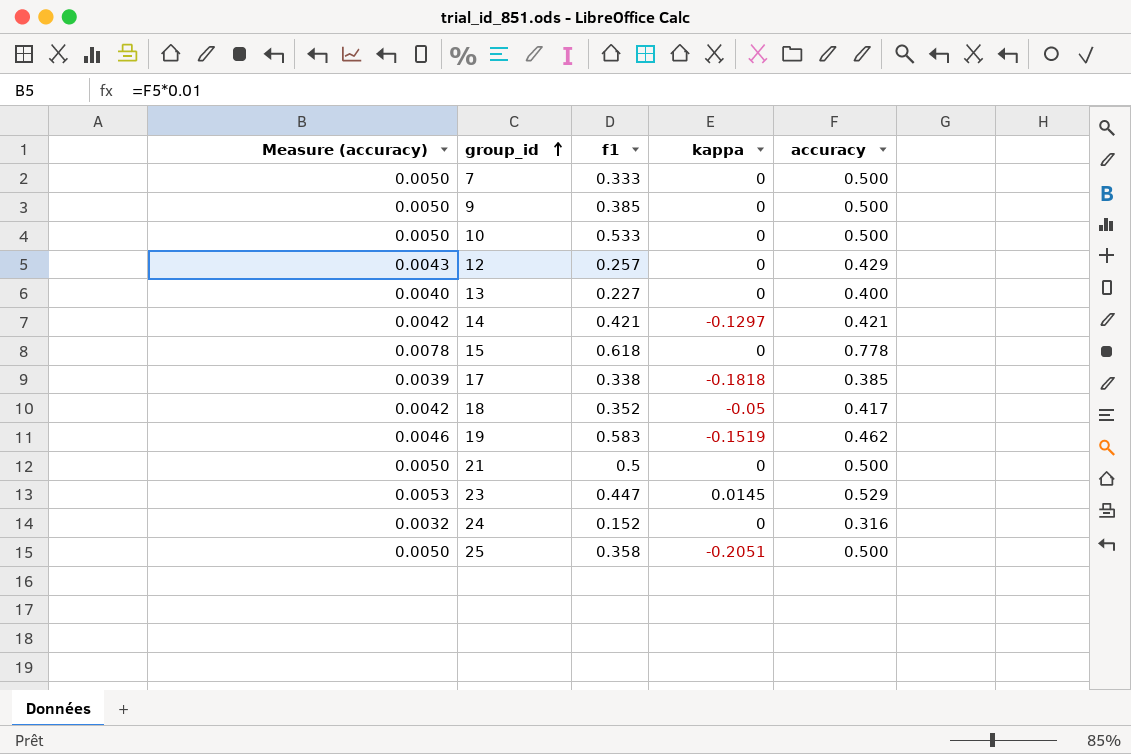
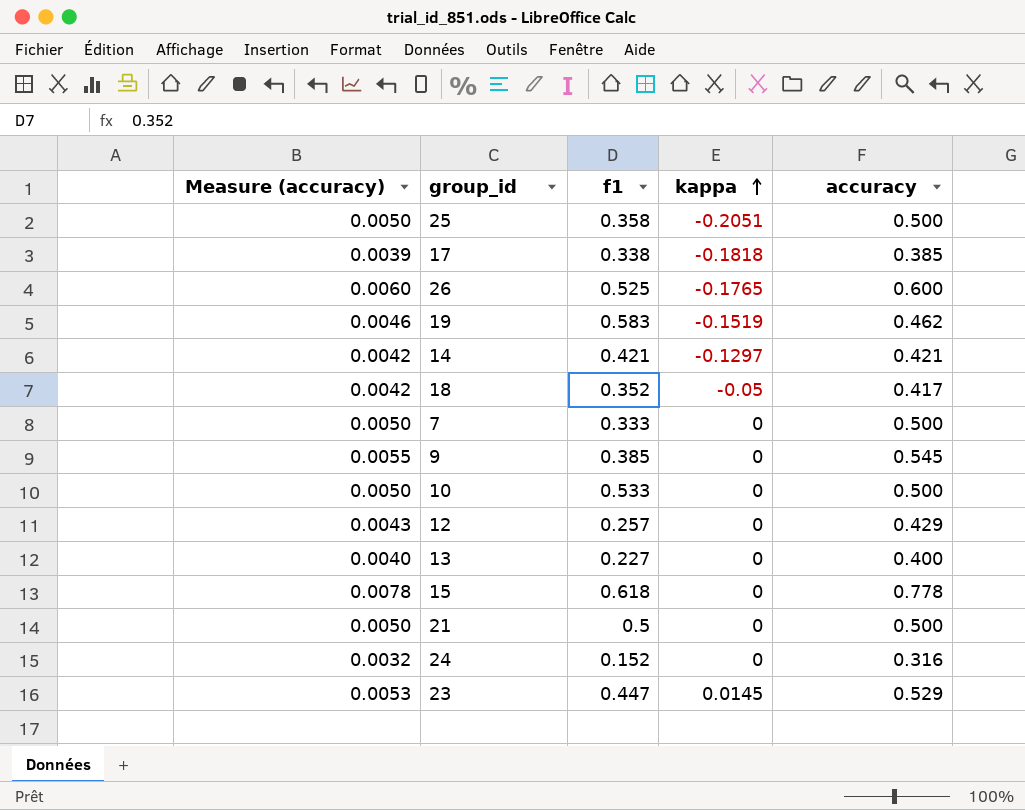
row order: group_id ascending -> kappa ascending
row 26: none -> 0.0060 | 0.525 | -0.1765 | 0.600
9 | Measure (accuracy): 0.0050 -> 0.0055
9 | accuracy: 0.500 -> 0.545

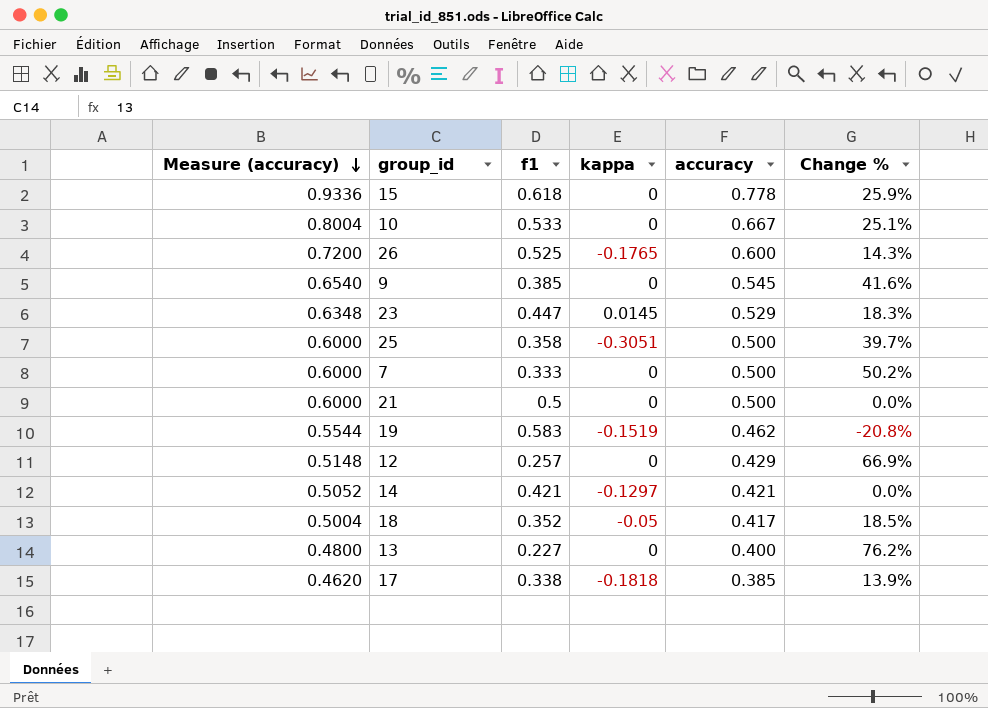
row order: kappa ascending -> Measure (accuracy) descending
column Measure (accuracy) | formula: [accuracy] * 0.01 -> [accuracy] * 1.2
column Change % | formula: none -> ([accuracy] - [f1]) / [f1]
row 24: 0.0032 | 0.152 | 0 | 0.316 -> none
10 | accuracy: 0.500 -> 0.667
25 | kappa: -0.2051 -> -0.3051

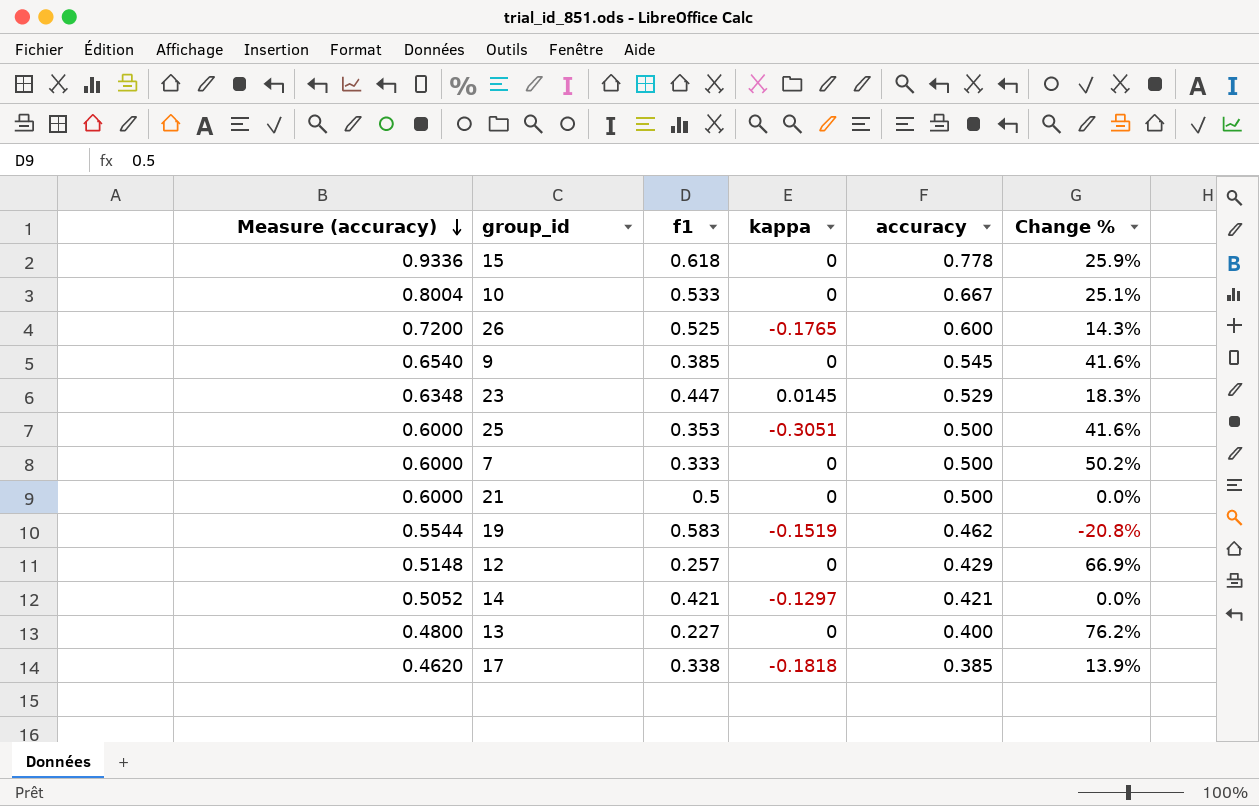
row 18: 0.5004 | 0.352 | -0.05 | 0.417 | 18.5% -> none
25 | f1: 0.358 -> 0.353
25 | Change %: 39.7% -> 41.6%

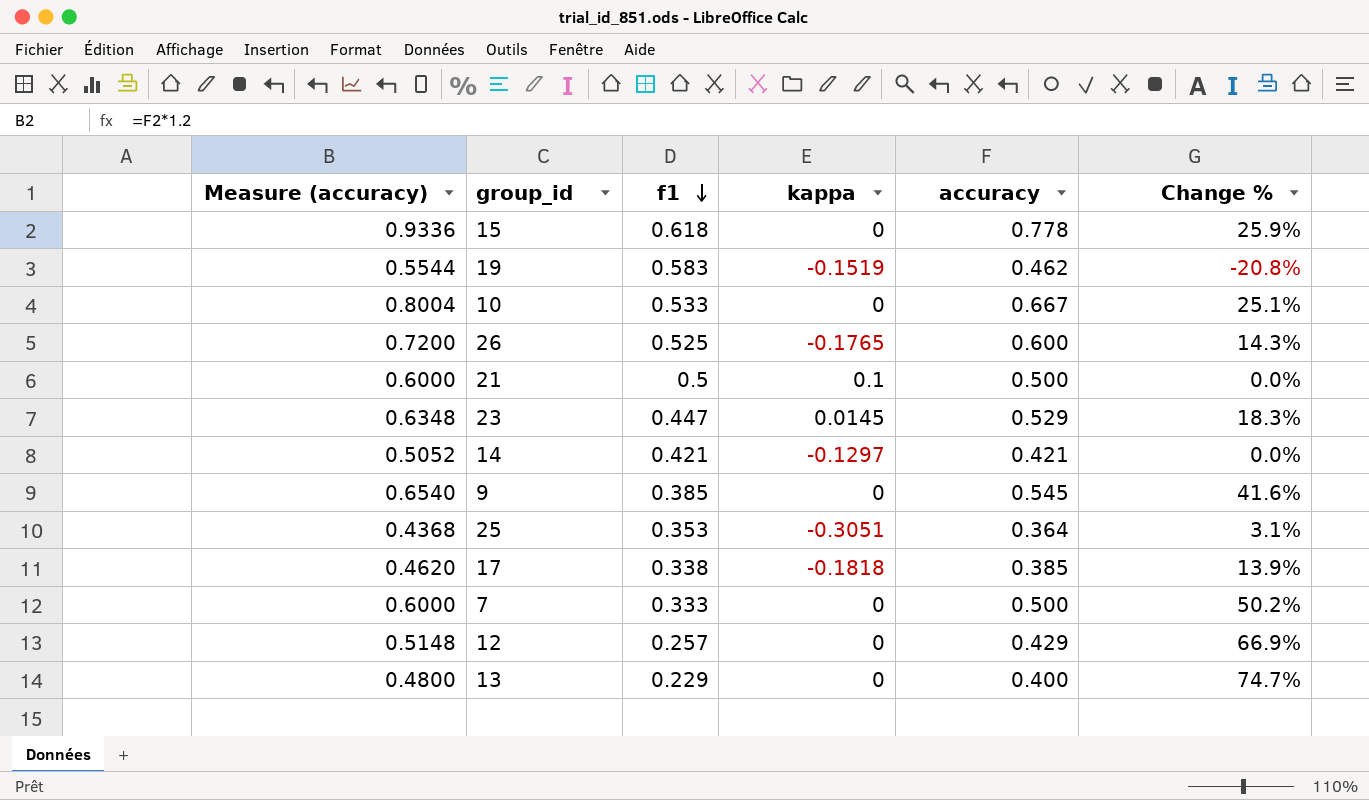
row order: Measure (accuracy) descending -> f1 descending
21 | kappa: 0 -> 0.1
25 | Measure (accuracy): 0.6000 -> 0.4368
25 | accuracy: 0.500 -> 0.364
25 | Change %: 41.6% -> 3.1%
13 | f1: 0.227 -> 0.229
13 | Change %: 76.2% -> 74.7%

